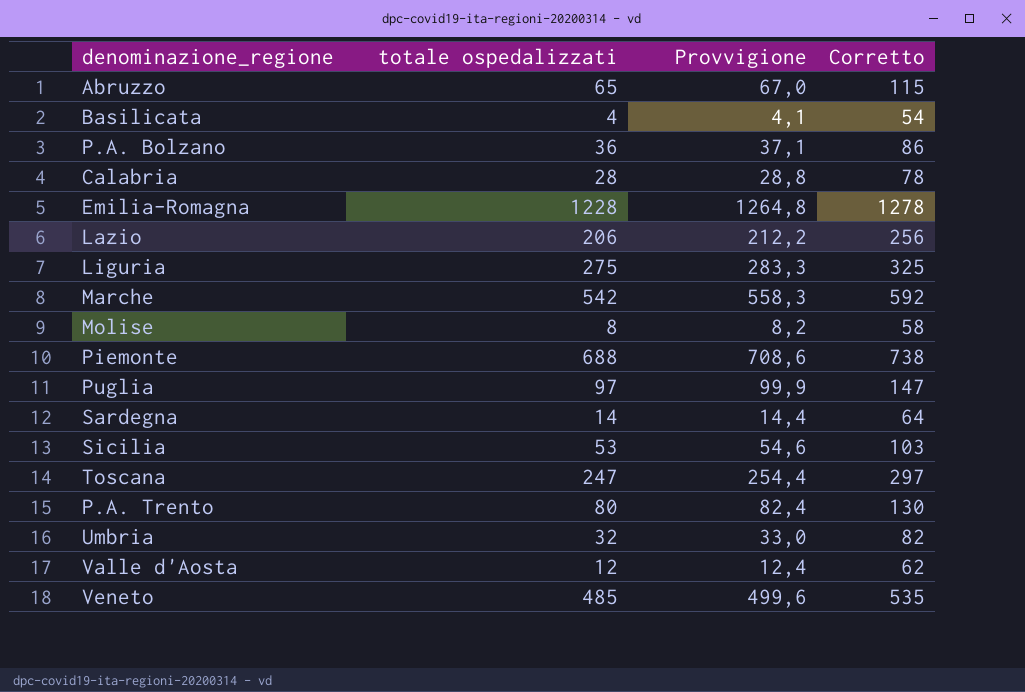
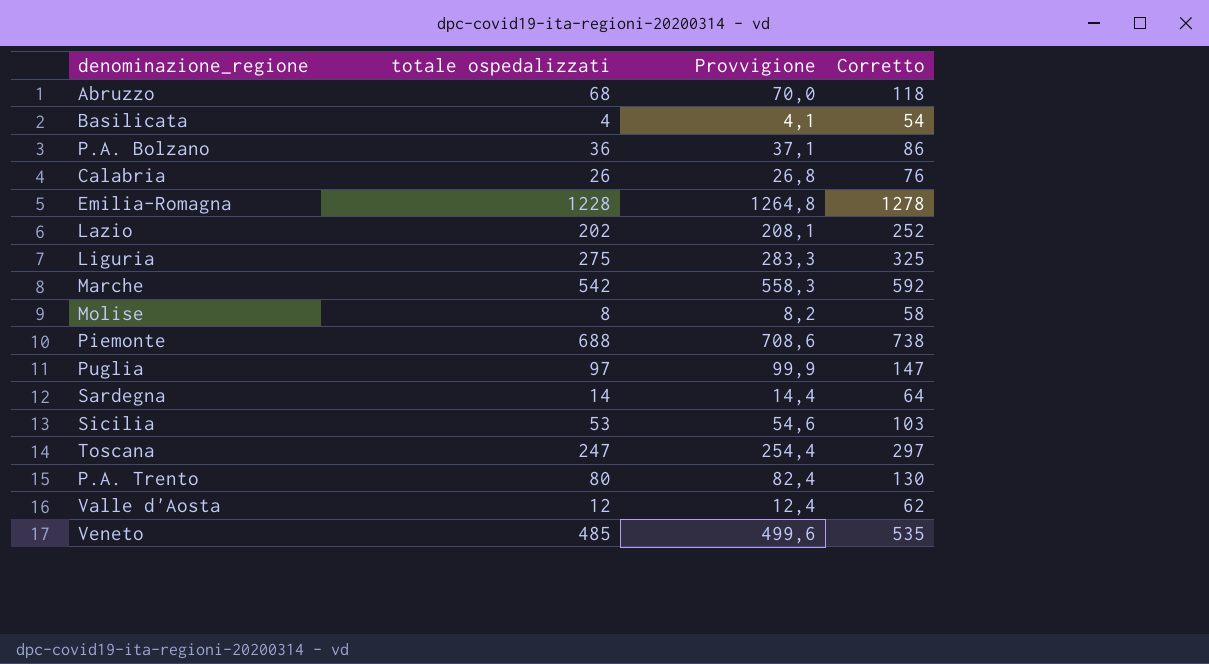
row Umbria: 32 | 33,0 | 82 -> none
Abruzzo | totale ospedalizzati: 65 -> 68
Abruzzo | Provvigione: 67,0 -> 70,0
Abruzzo | Corretto: 115 -> 118
Calabria | totale ospedalizzati: 28 -> 26
Calabria | Provvigione: 28,8 -> 26,8
Calabria | Corretto: 78 -> 76
Lazio | totale ospedalizzati: 206 -> 202
Lazio | Provvigione: 212,2 -> 208,1
Lazio | Corretto: 256 -> 252

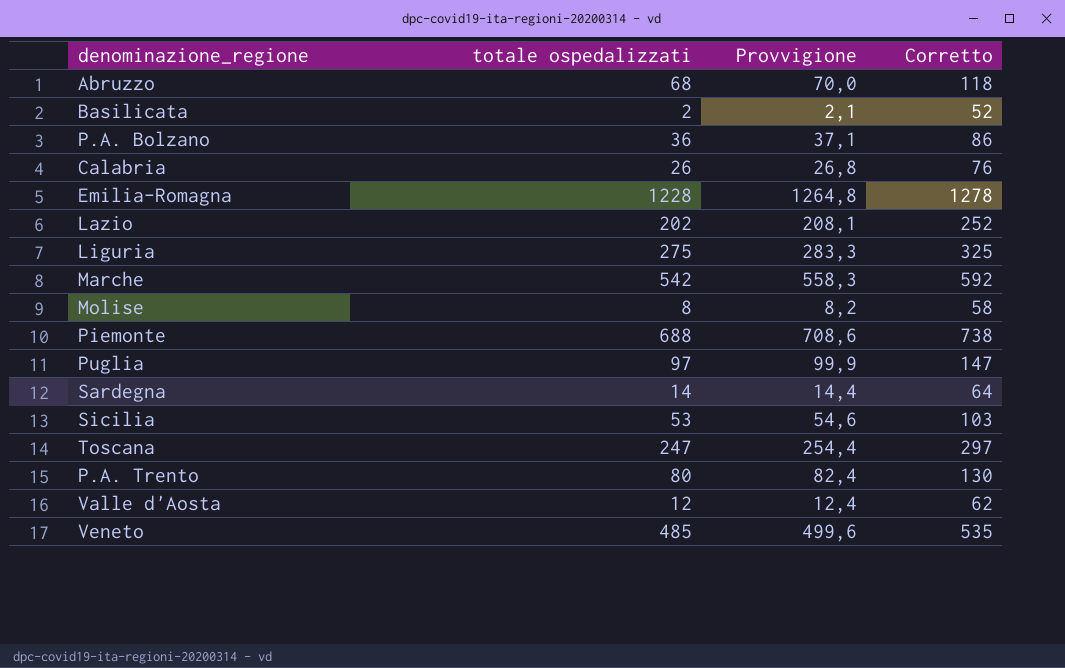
Basilicata | totale ospedalizzati: 4 -> 2
Basilicata | Provvigione: 4,1 -> 2,1
Basilicata | Corretto: 54 -> 52

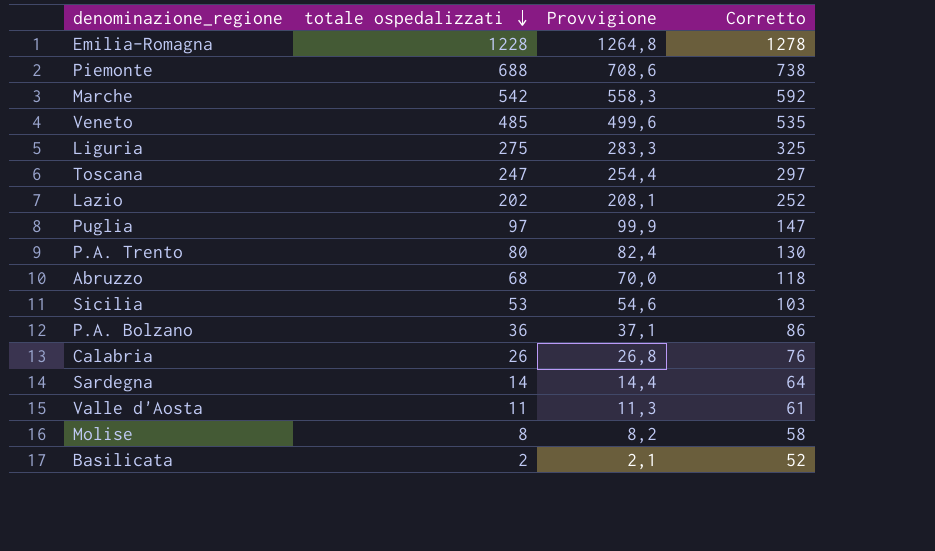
row order: none -> totale ospedalizzati descending
Valle d'Aosta | totale ospedalizzati: 12 -> 11
Valle d'Aosta | Provvigione: 12,4 -> 11,3
Valle d'Aosta | Corretto: 62 -> 61

